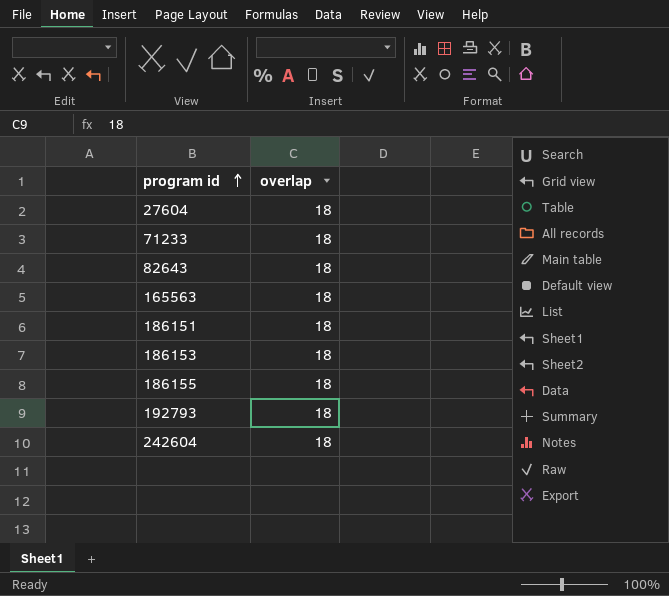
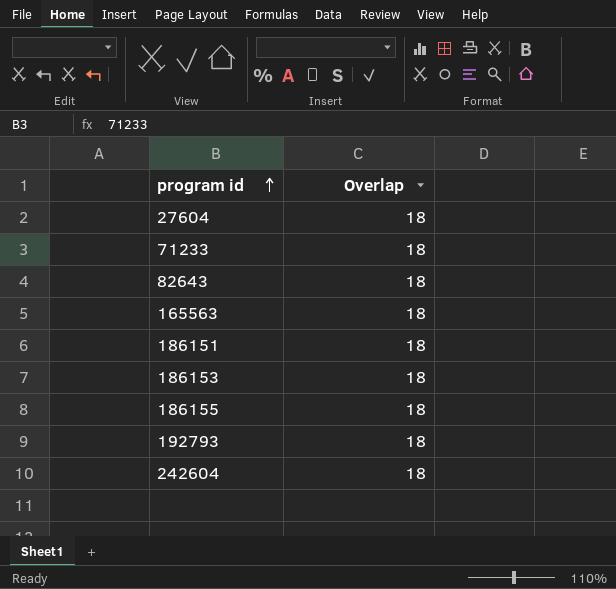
column name: overlap -> Overlap

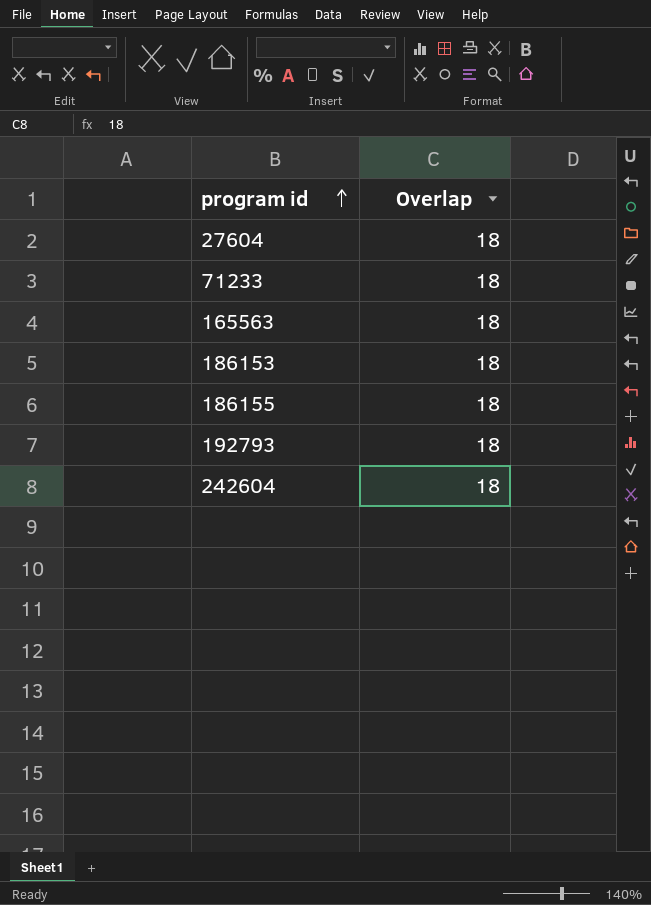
row 82643: 18 -> none
row 186151: 18 -> none

